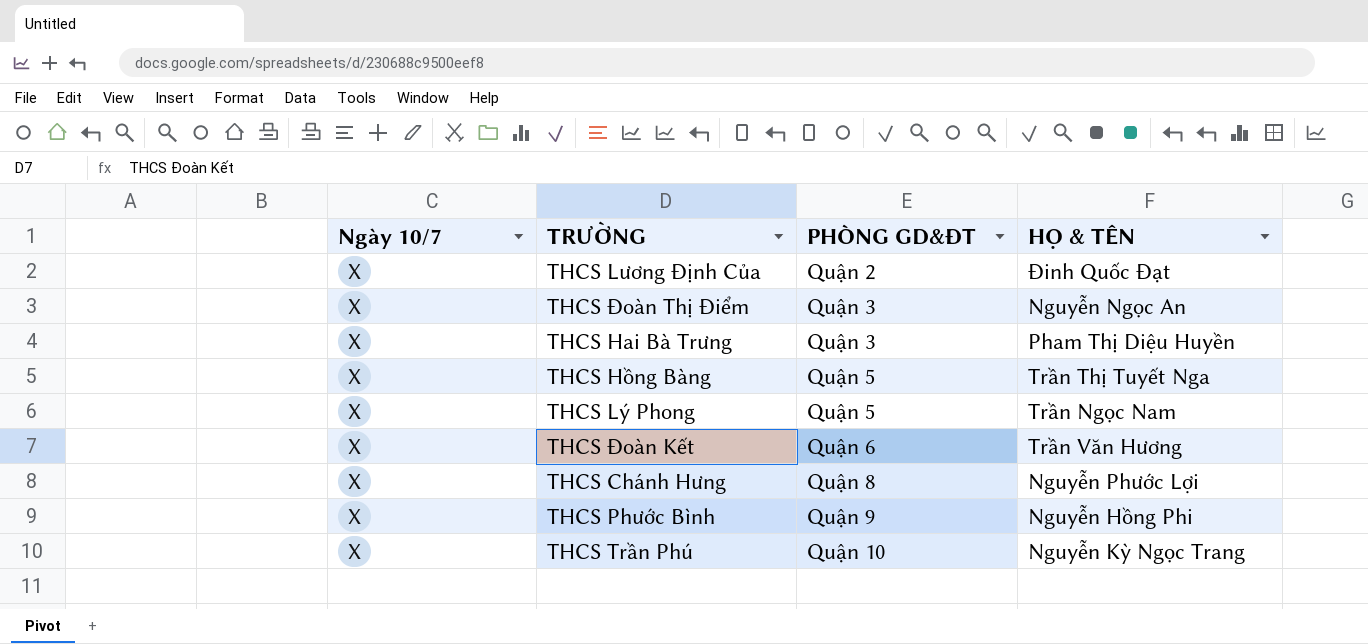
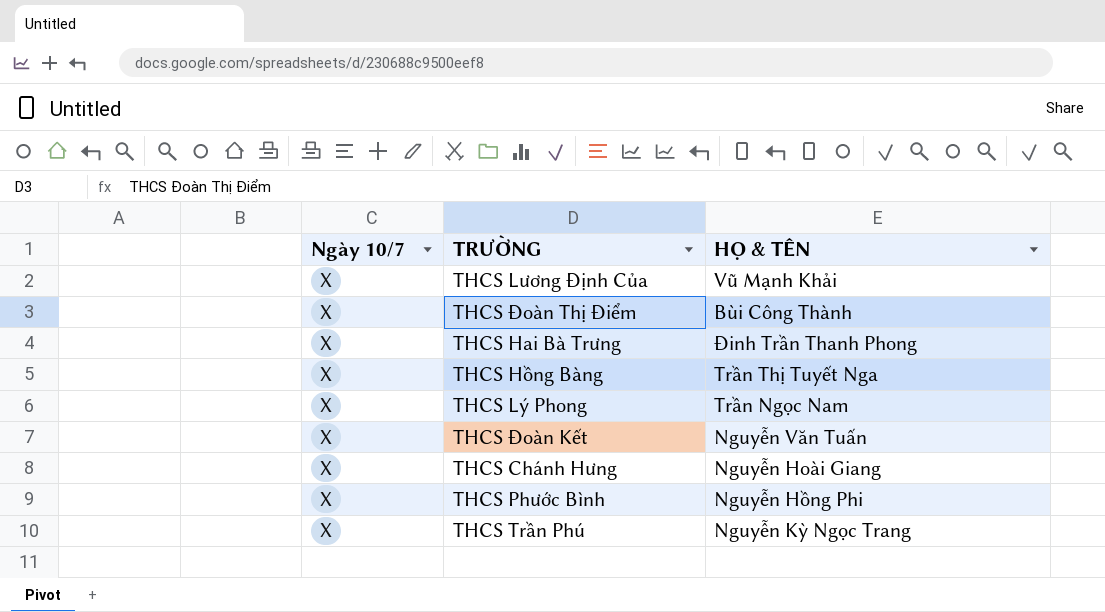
column PHÒNG GD&ĐT | position: 3 -> none
THCS Lương Định Của | HỌ & TÊN: Đinh Quốc Đạt -> Vũ Mạnh Khải
THCS Đoàn Thị Điểm | HỌ & TÊN: Nguyễn Ngọc An -> Bùi Công Thành
THCS Hai Bà Trưng | HỌ & TÊN: Pham Thị Diệu Huyền -> Đinh Trần Thanh Phong
THCS Đoàn Kết | HỌ & TÊN: Trần Văn Hương -> Nguyễn Văn Tuấn
THCS Chánh Hưng | HỌ & TÊN: Nguyễn Phước Lợi -> Nguyễn Hoài Giang

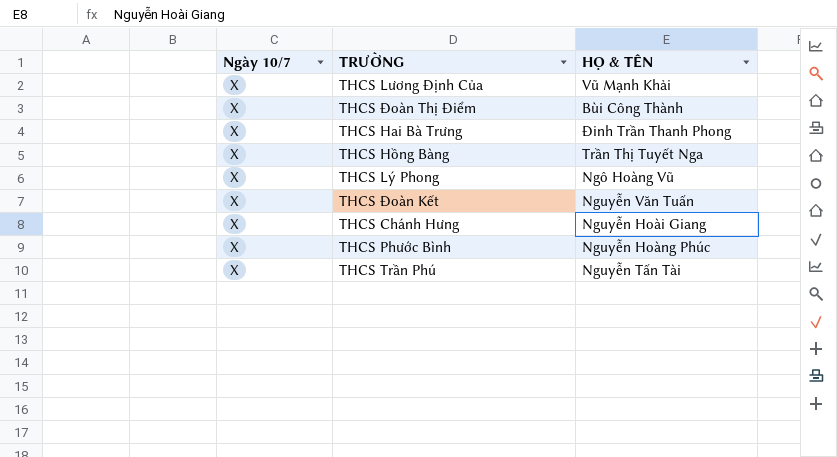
THCS Lý Phong | HỌ & TÊN: Trần Ngọc Nam -> Ngô Hoàng Vũ
THCS Phước Bình | HỌ & TÊN: Nguyễn Hồng Phi -> Nguyễn Hoàng Phúc
THCS Trần Phú | HỌ & TÊN: Nguyễn Kỳ Ngọc Trang -> Nguyễn Tấn Tài

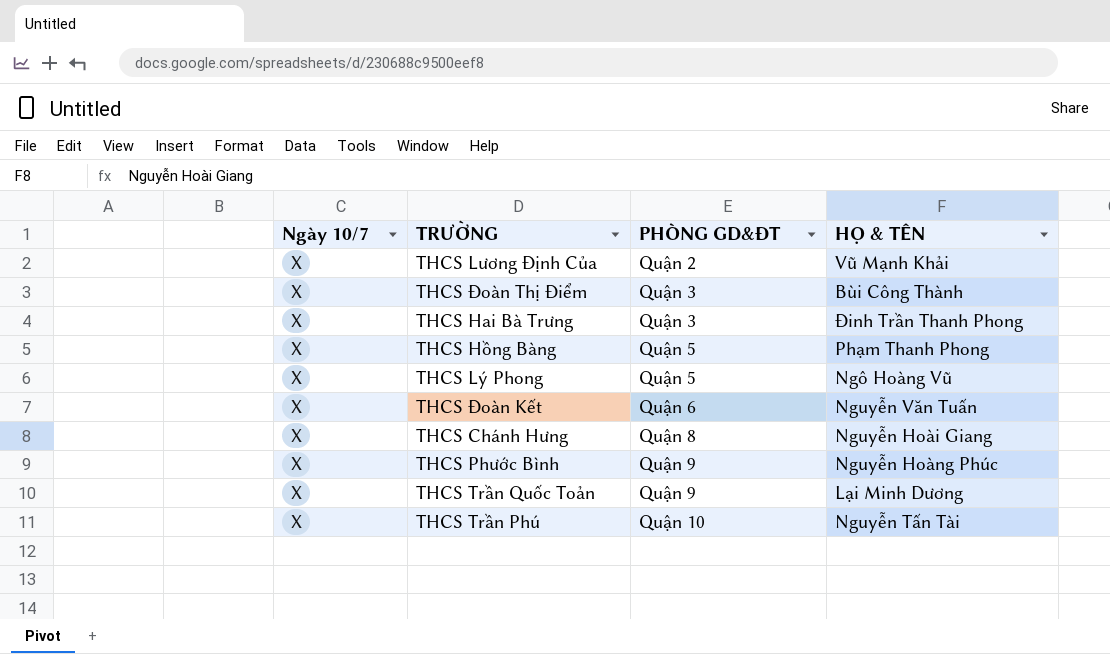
column PHÒNG GD&ĐT | position: none -> 3
THCS Hồng Bàng | HỌ & TÊN: Trần Thị Tuyết Nga -> Phạm Thanh Phong
row THCS Trần Quốc Toản: none -> X | Quận 9 | Lại Minh Dương

